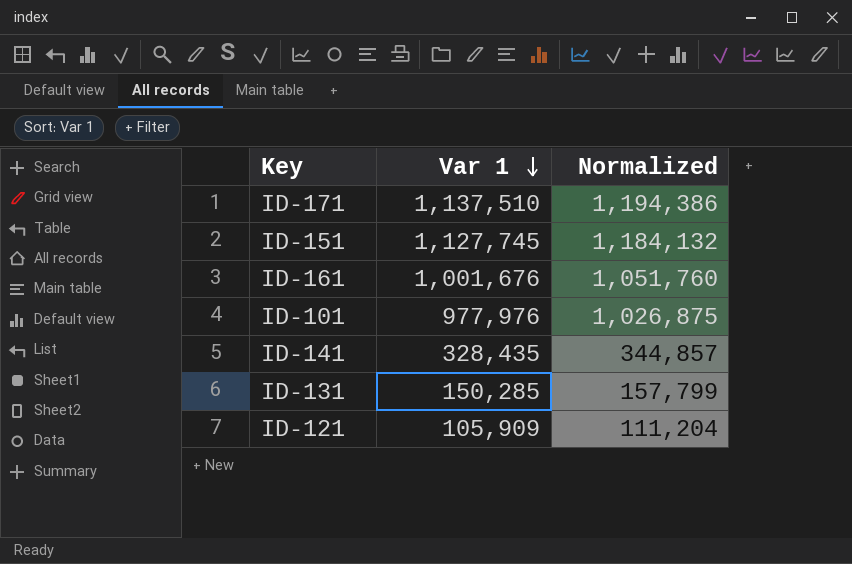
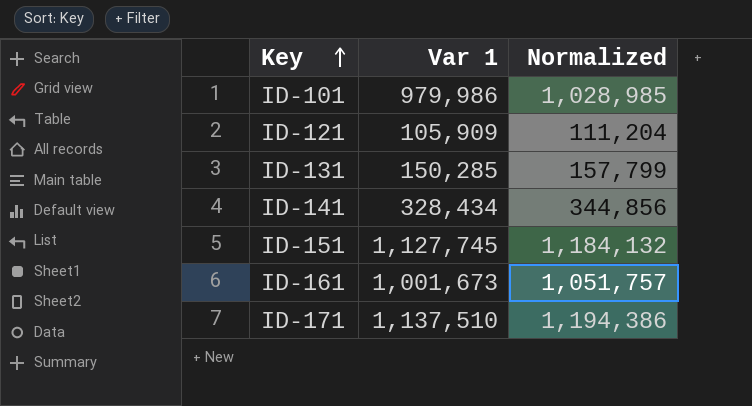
row order: Var 1 descending -> Key ascending
ID-101 | Var 1: 977,976 -> 979,986
ID-101 | Normalized: 1,026,875 -> 1,028,985
ID-141 | Var 1: 328,435 -> 328,434
ID-141 | Normalized: 344,857 -> 344,856
ID-161 | Var 1: 1,001,676 -> 1,001,673
ID-161 | Normalized: 1,051,760 -> 1,051,757

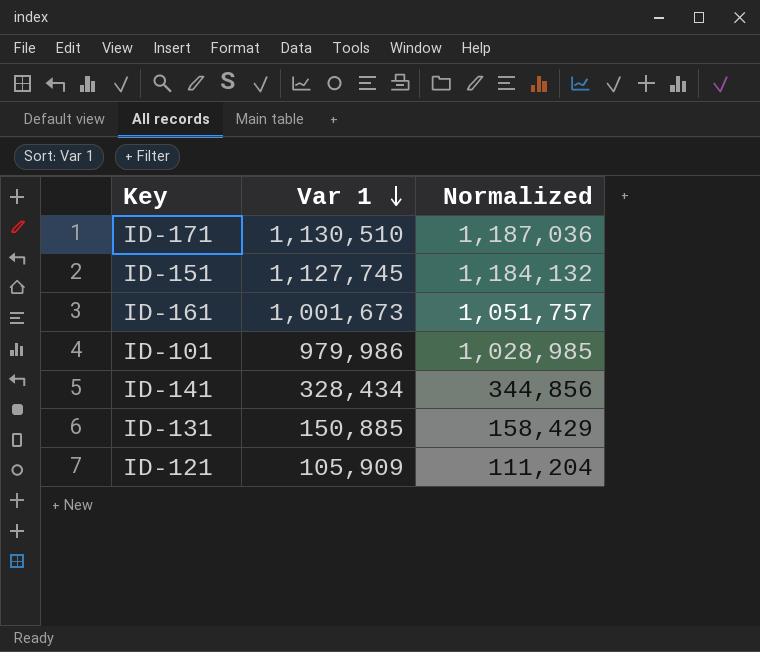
row order: Key ascending -> Var 1 descending
ID-171 | Var 1: 1,137,510 -> 1,130,510
ID-171 | Normalized: 1,194,386 -> 1,187,036
ID-131 | Var 1: 150,285 -> 150,885
ID-131 | Normalized: 157,799 -> 158,429

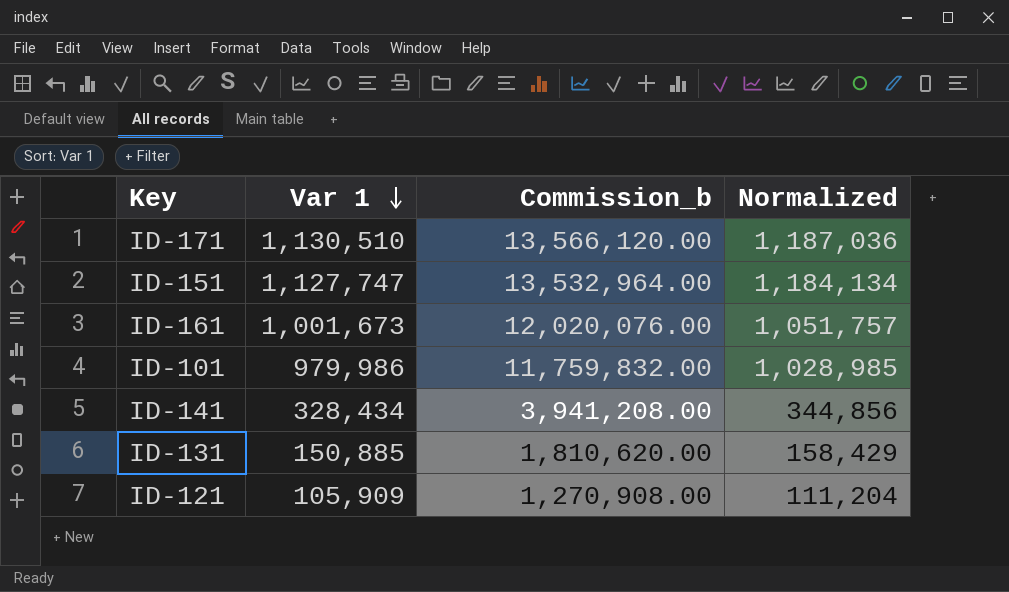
column Commission_b | formula: none -> [Var 1] * 12
ID-151 | Var 1: 1,127,745 -> 1,127,747
ID-151 | Normalized: 1,184,132 -> 1,184,134

